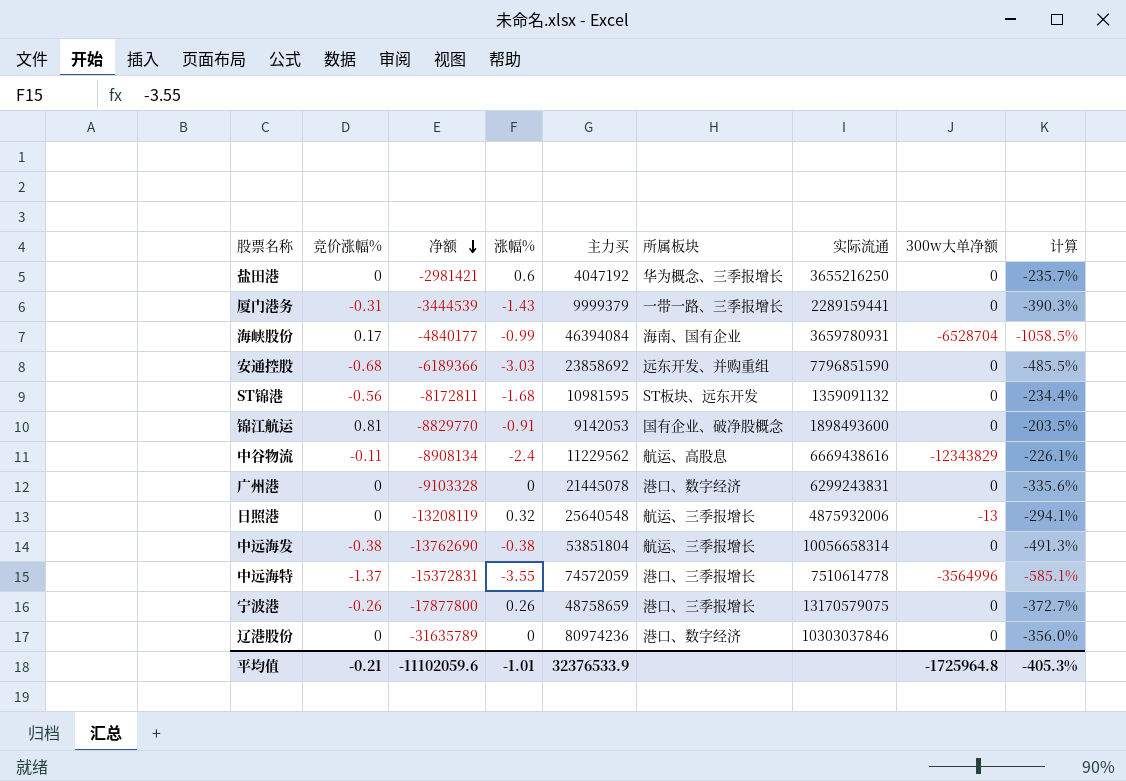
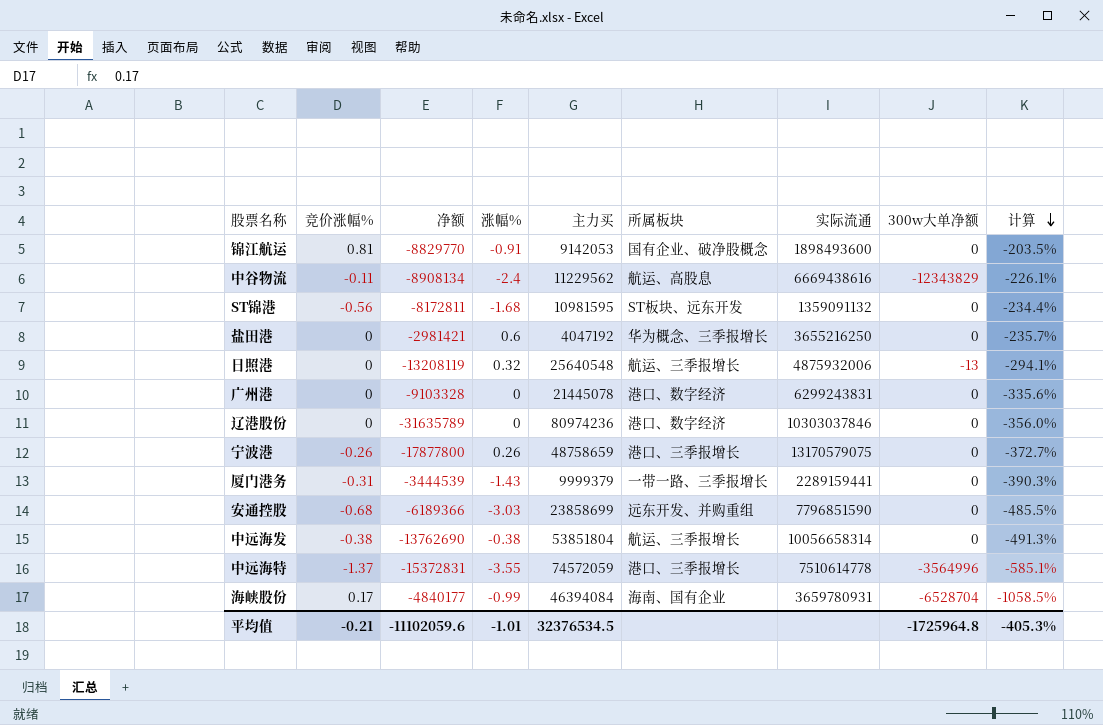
row order: 净额 descending -> 计算 descending
安通控股 | 主力买: 23858692 -> 23858699
平均值 | 主力买: 32376533.9 -> 32376534.5

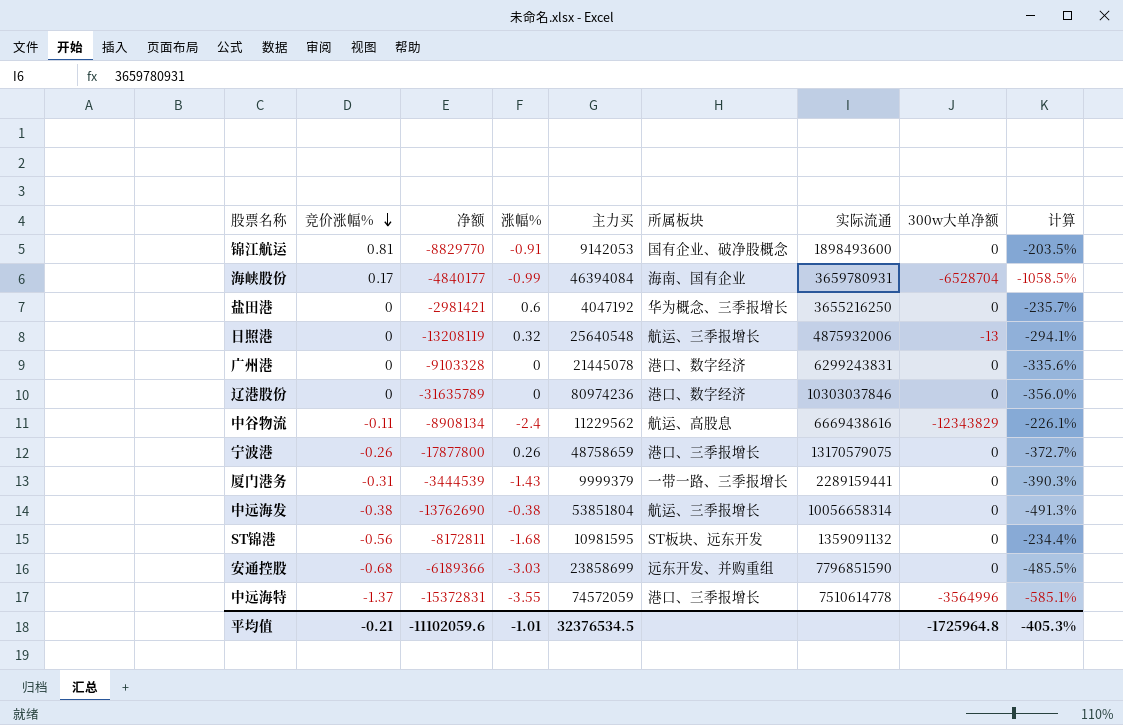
row order: 计算 descending -> 竞价涨幅% descending

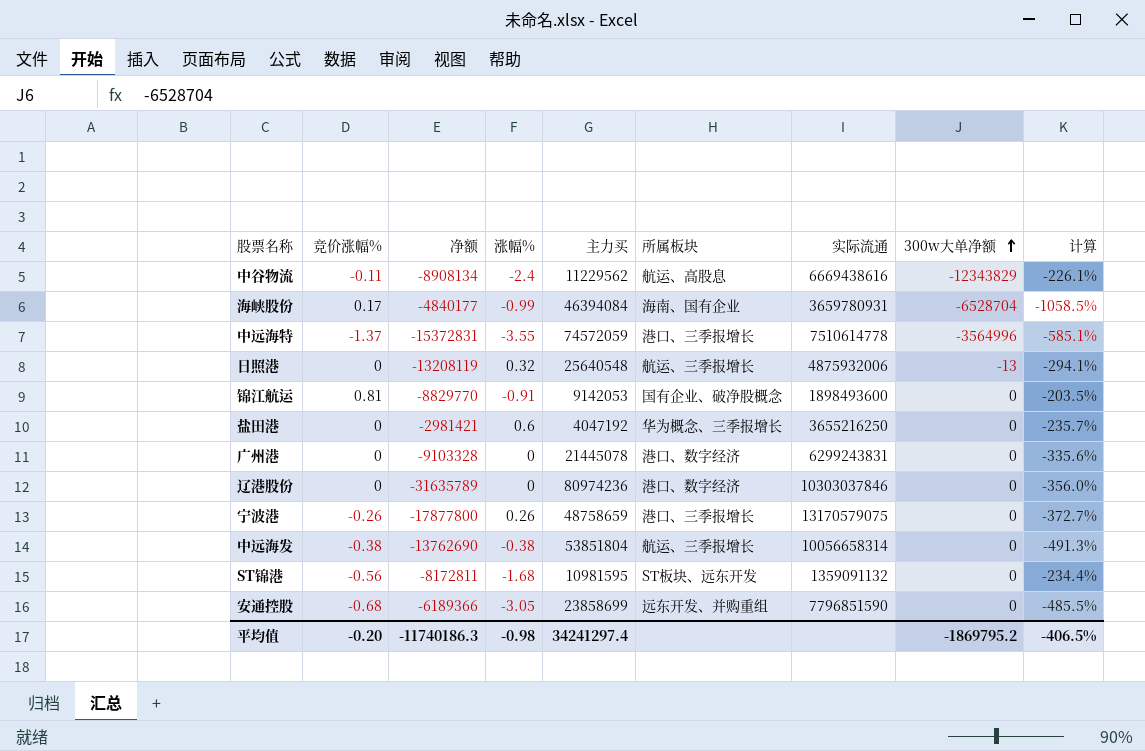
row order: 竞价涨幅% descending -> 300w大单净额 ascending
row 厦门港务: -0.31 | -3444539 | -1.43 | 9999379 | 一带一路、三季报增长 | 2289159441 | 0 | -390.3% -> none
安通控股 | 涨幅%: -3.03 -> -3.05
平均值 | 竞价涨幅%: -0.21 -> -0.20
平均值 | 净额: -11102059.6 -> -11740186.3
平均值 | 涨幅%: -1.01 -> -0.98
平均值 | 主力买: 32376534.5 -> 34241297.4
平均值 | 300w大单净额: -1725964.8 -> -1869795.2
平均值 | 计算: -405.3% -> -406.5%

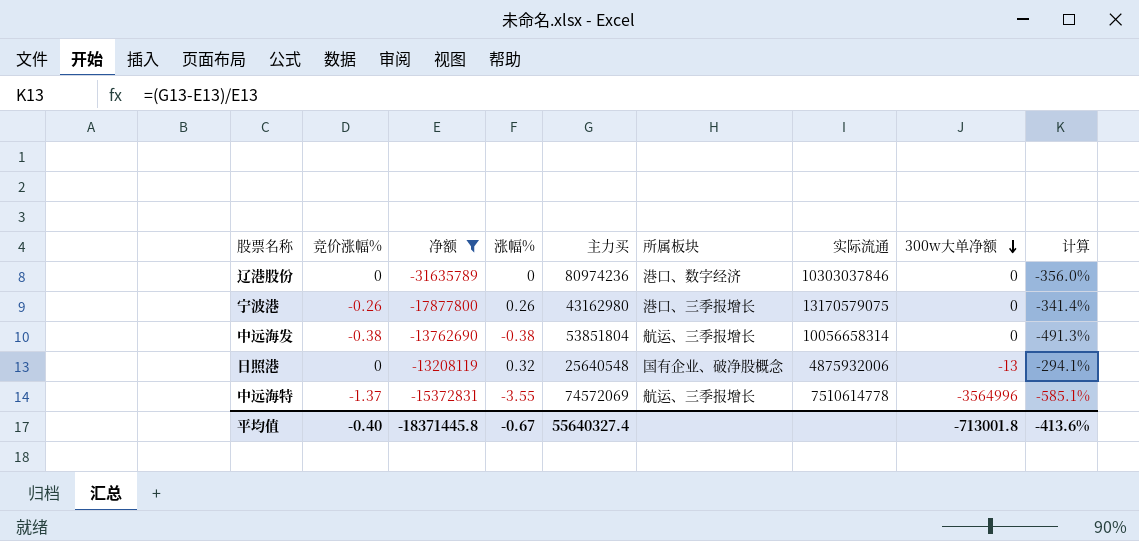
filter: none -> 净额 <= -13208119
row order: 300w大单净额 ascending -> 300w大单净额 descending
宁波港 | 主力买: 48758659 -> 43162980
宁波港 | 计算: -372.7% -> -341.4%
日照港 | 所属板块: 航运、三季报增长 -> 国有企业、破净股概念
中远海特 | 主力买: 74572059 -> 74572069
中远海特 | 所属板块: 港口、三季报增长 -> 航运、三季报增长
平均值 | 竞价涨幅%: -0.20 -> -0.40
平均值 | 净额: -11740186.3 -> -18371445.8
平均值 | 涨幅%: -0.98 -> -0.67
平均值 | 主力买: 34241297.4 -> 55640327.4
平均值 | 300w大单净额: -1869795.2 -> -713001.8
平均值 | 计算: -406.5% -> -413.6%

